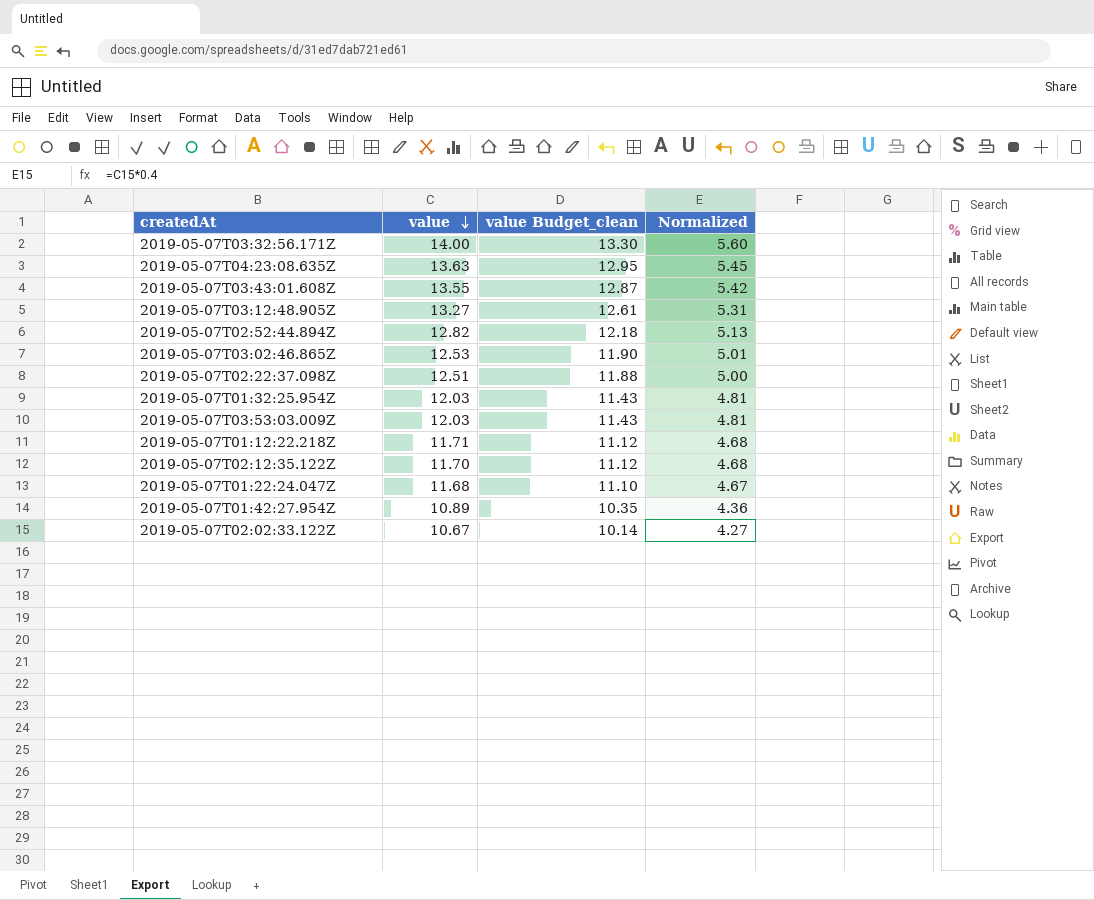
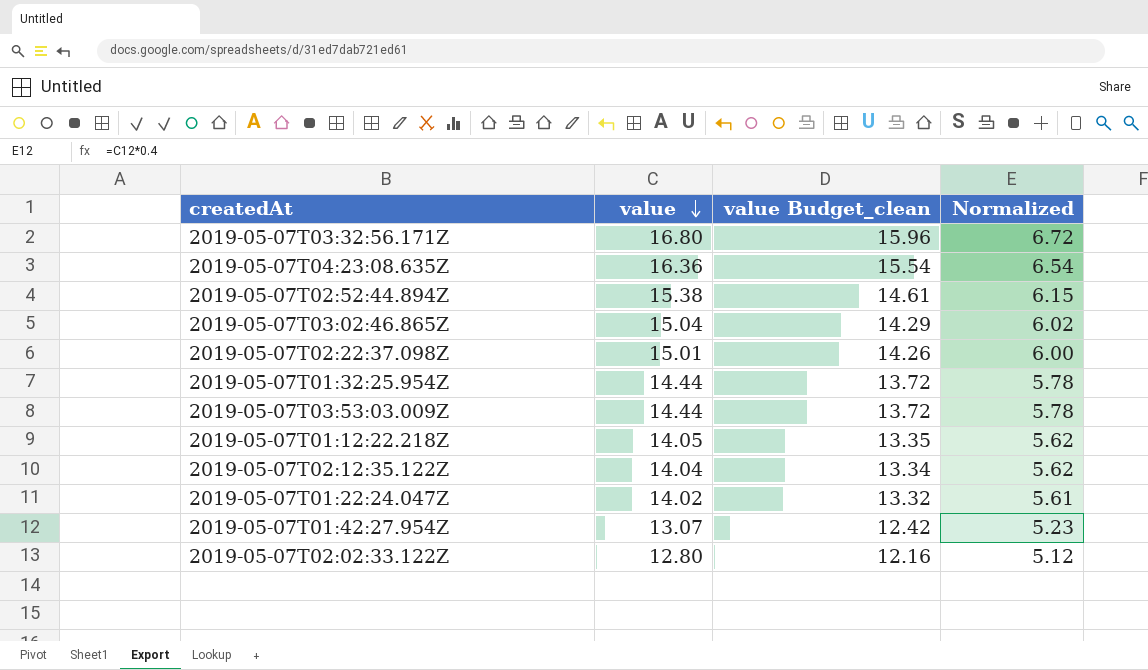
row 2019-05-07T03:43:01.608Z: 13.55 | 12.87 | 5.42 -> none
row 2019-05-07T03:12:48.905Z: 13.27 | 12.61 | 5.31 -> none
2019-05-07T03:32:56.171Z | value: 14.00 -> 16.80
2019-05-07T03:32:56.171Z | value Budget_clean: 13.30 -> 15.96
2019-05-07T03:32:56.171Z | Normalized: 5.60 -> 6.72
2019-05-07T04:23:08.635Z | value: 13.63 -> 16.36
2019-05-07T04:23:08.635Z | value Budget_clean: 12.95 -> 15.54
2019-05-07T04:23:08.635Z | Normalized: 5.45 -> 6.54
2019-05-07T02:52:44.894Z | value: 12.82 -> 15.38
2019-05-07T02:52:44.894Z | value Budget_clean: 12.18 -> 14.61
2019-05-07T02:52:44.894Z | Normalized: 5.13 -> 6.15
2019-05-07T03:02:46.865Z | value: 12.53 -> 15.04
2019-05-07T03:02:46.865Z | value Budget_clean: 11.90 -> 14.29
2019-05-07T03:02:46.865Z | Normalized: 5.01 -> 6.02
2019-05-07T02:22:37.098Z | value: 12.51 -> 15.01
2019-05-07T02:22:37.098Z | value Budget_clean: 11.88 -> 14.26
2019-05-07T02:22:37.098Z | Normalized: 5.00 -> 6.00
2019-05-07T01:32:25.954Z | value: 12.03 -> 14.44
2019-05-07T01:32:25.954Z | value Budget_clean: 11.43 -> 13.72
2019-05-07T01:32:25.954Z | Normalized: 4.81 -> 5.78
2019-05-07T03:53:03.009Z | value: 12.03 -> 14.44
2019-05-07T03:53:03.009Z | value Budget_clean: 11.43 -> 13.72
2019-05-07T03:53:03.009Z | Normalized: 4.81 -> 5.78
2019-05-07T01:12:22.218Z | value: 11.71 -> 14.05
2019-05-07T01:12:22.218Z | value Budget_clean: 11.12 -> 13.35
2019-05-07T01:12:22.218Z | Normalized: 4.68 -> 5.62
2019-05-07T02:12:35.122Z | value: 11.70 -> 14.04
2019-05-07T02:12:35.122Z | value Budget_clean: 11.12 -> 13.34
2019-05-07T02:12:35.122Z | Normalized: 4.68 -> 5.62
2019-05-07T01:22:24.047Z | value: 11.68 -> 14.02
2019-05-07T01:22:24.047Z | value Budget_clean: 11.10 -> 13.32
2019-05-07T01:22:24.047Z | Normalized: 4.67 -> 5.61
2019-05-07T01:42:27.954Z | value: 10.89 -> 13.07
2019-05-07T01:42:27.954Z | value Budget_clean: 10.35 -> 12.42
2019-05-07T01:42:27.954Z | Normalized: 4.36 -> 5.23
2019-05-07T02:02:33.122Z | value: 10.67 -> 12.80
2019-05-07T02:02:33.122Z | value Budget_clean: 10.14 -> 12.16
2019-05-07T02:02:33.122Z | Normalized: 4.27 -> 5.12

